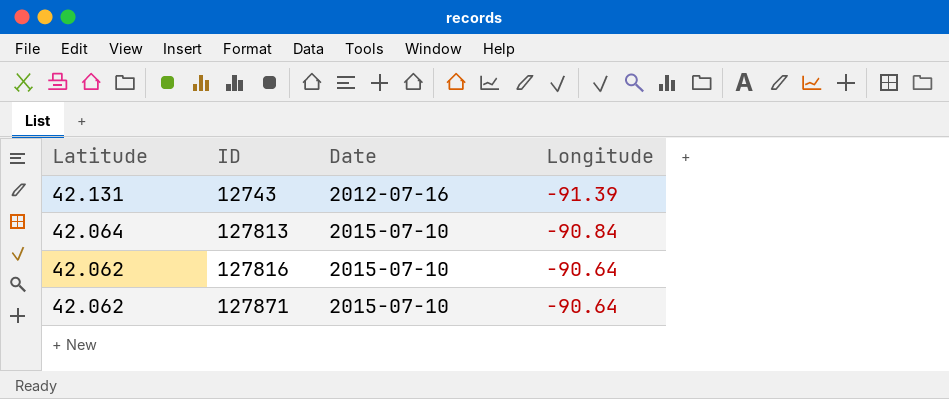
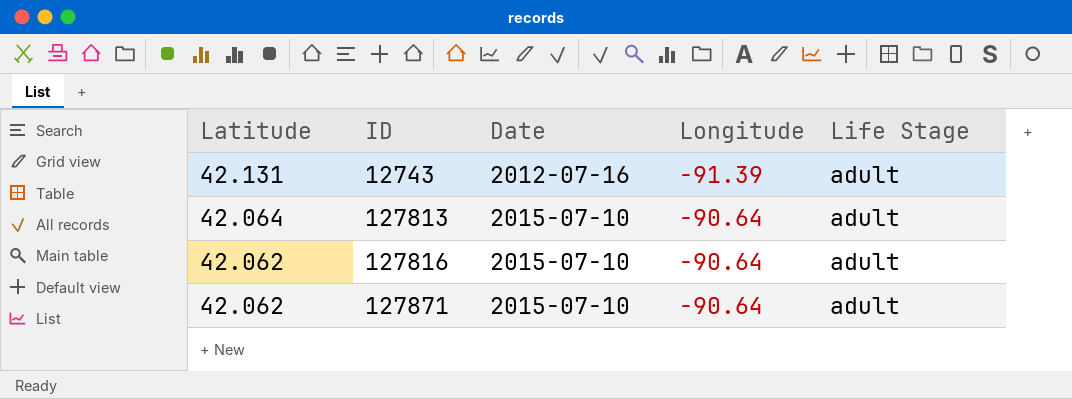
column Life Stage | position: none -> 5
127813 | Longitude: -90.84 -> -90.64

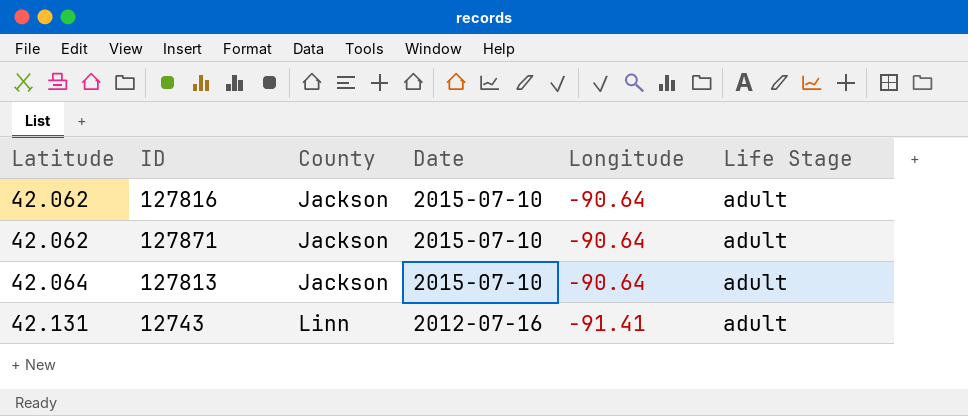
row order: Latitude descending -> Latitude ascending
column County | position: none -> 3
12743 | Longitude: -91.39 -> -91.41

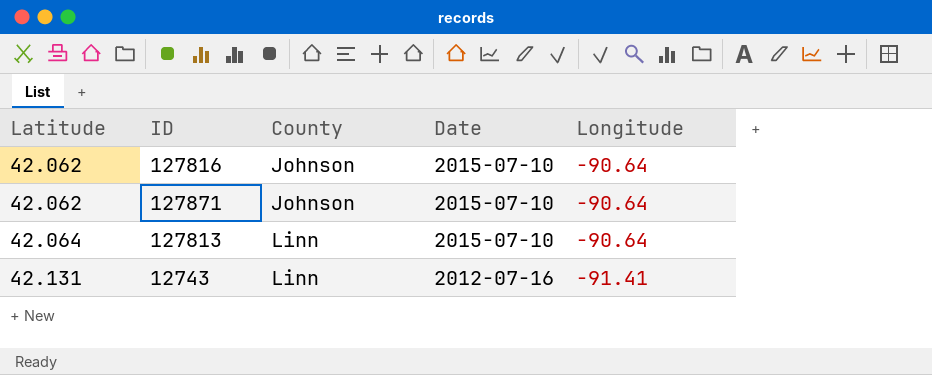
column Life Stage | position: 6 -> none
127816 | County: Jackson -> Johnson
127871 | County: Jackson -> Johnson
127813 | County: Jackson -> Linn

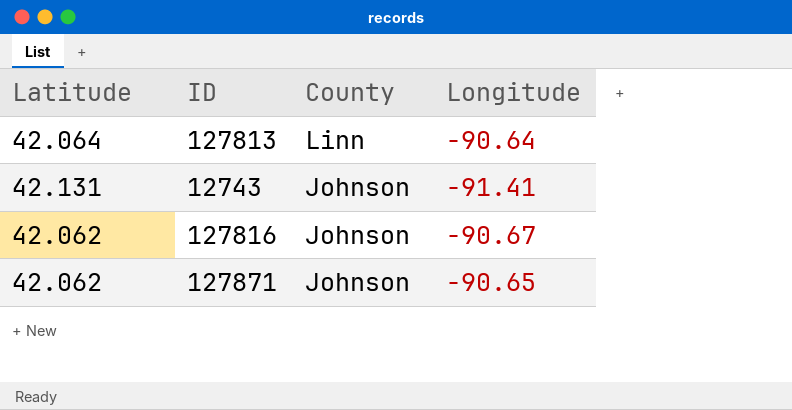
row order: Latitude ascending -> County descending
column Date | position: 4 -> none
12743 | County: Linn -> Johnson
127816 | Longitude: -90.64 -> -90.67
127871 | Longitude: -90.64 -> -90.65

